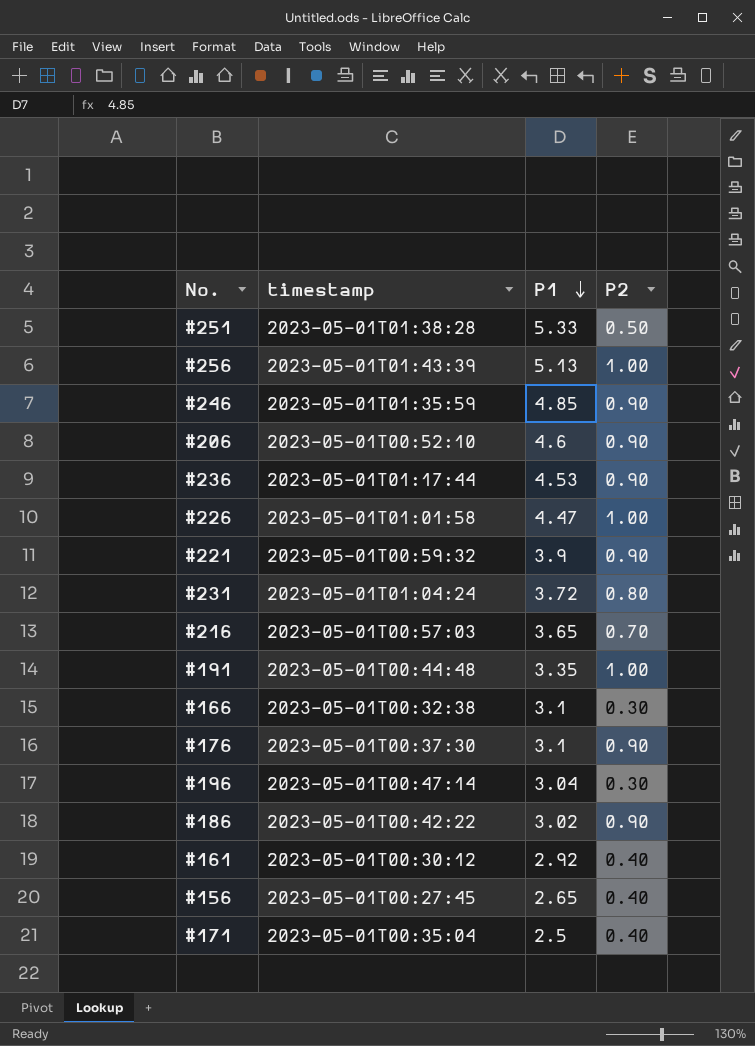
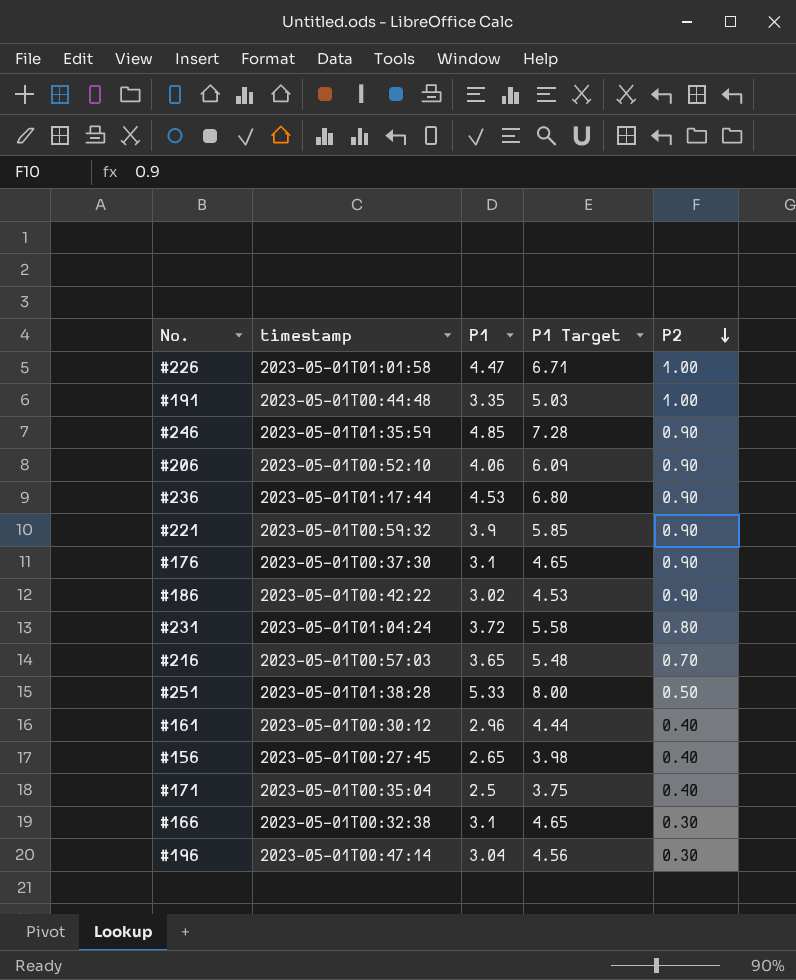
row order: P1 descending -> P2 descending
column P1 Target | formula: none -> [P1] * 1.5
row #256: 2023-05-01T01:43:39 | 5.13 | 1.00 -> none
#206 | P1: 4.6 -> 4.06
#161 | P1: 2.92 -> 2.96

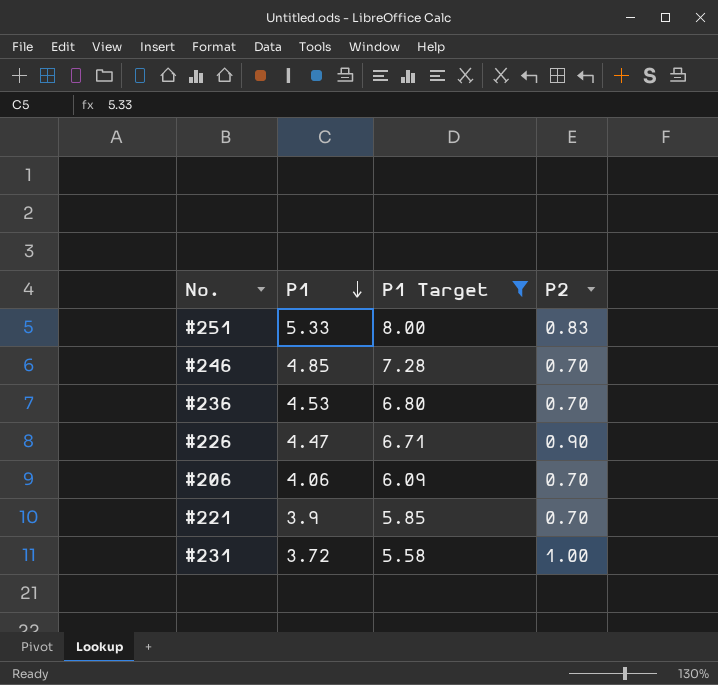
filter: none -> P1 Target >= 5.58
row order: P2 descending -> P1 descending
column timestamp | position: 2 -> none
#251 | P2: 0.50 -> 0.83
#246 | P2: 0.90 -> 0.70
#236 | P2: 0.90 -> 0.70
#226 | P2: 1.00 -> 0.90
#206 | P2: 0.90 -> 0.70
#221 | P2: 0.90 -> 0.70
#231 | P2: 0.80 -> 1.00

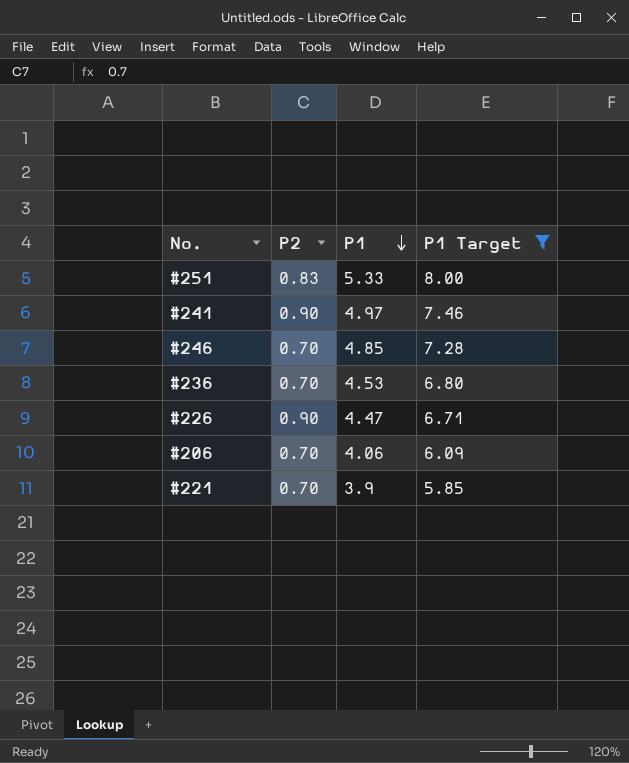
column P2 | position: 4 -> 2
row #231: 3.72 | 5.58 | 1.00 -> none
row #241: none -> 0.90 | 4.97 | 7.46

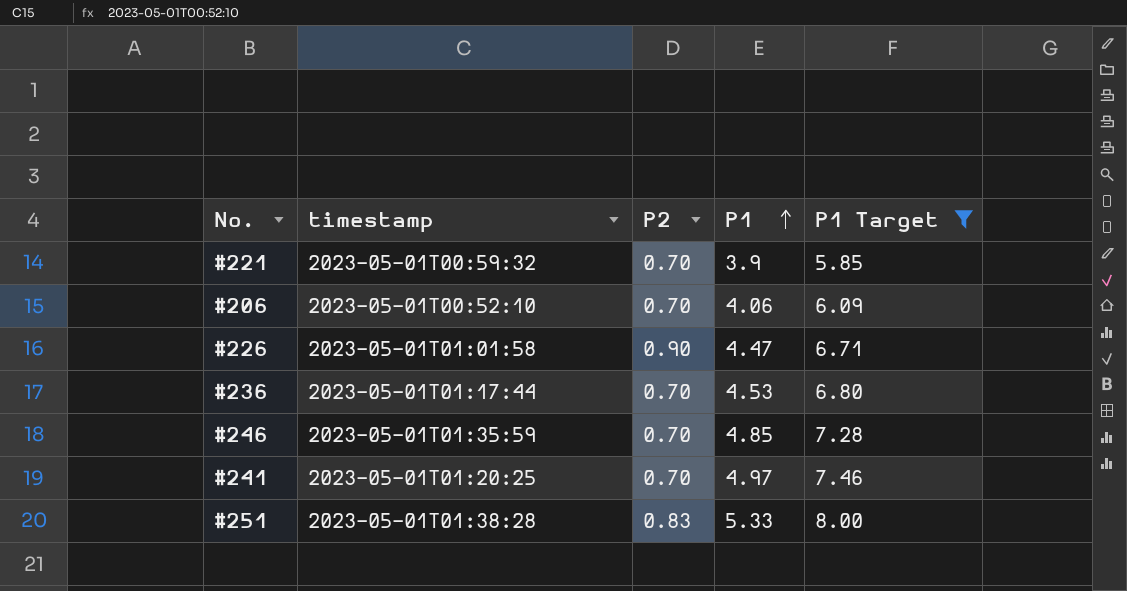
row order: P1 descending -> P1 ascending
column timestamp | position: none -> 2
#241 | P2: 0.90 -> 0.70

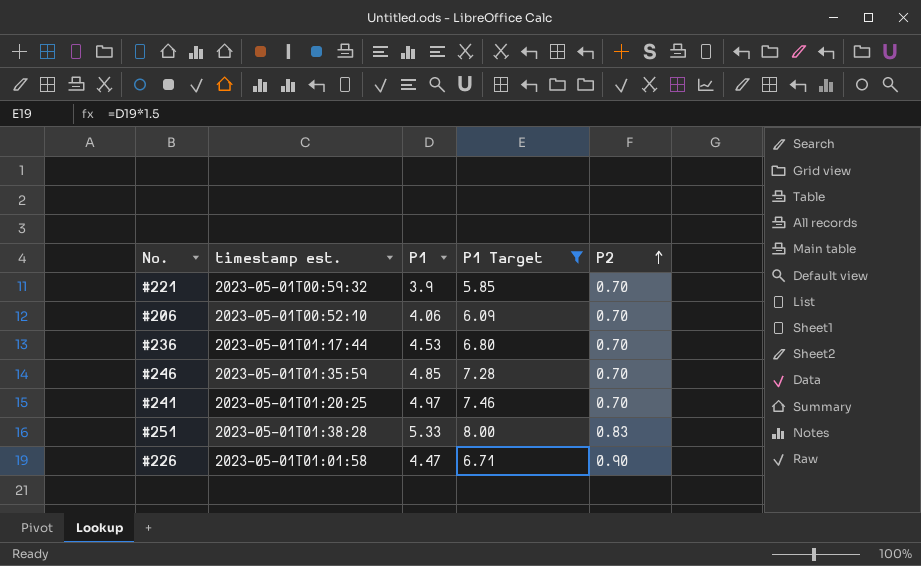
row order: P1 ascending -> P2 ascending
column name: timestamp -> timestamp est.
column P2 | position: 3 -> 5

